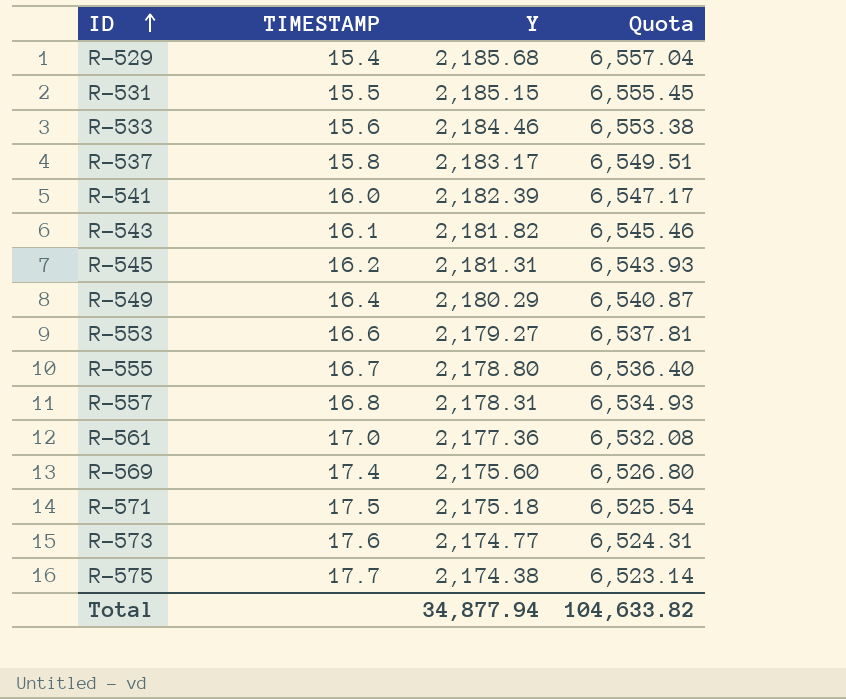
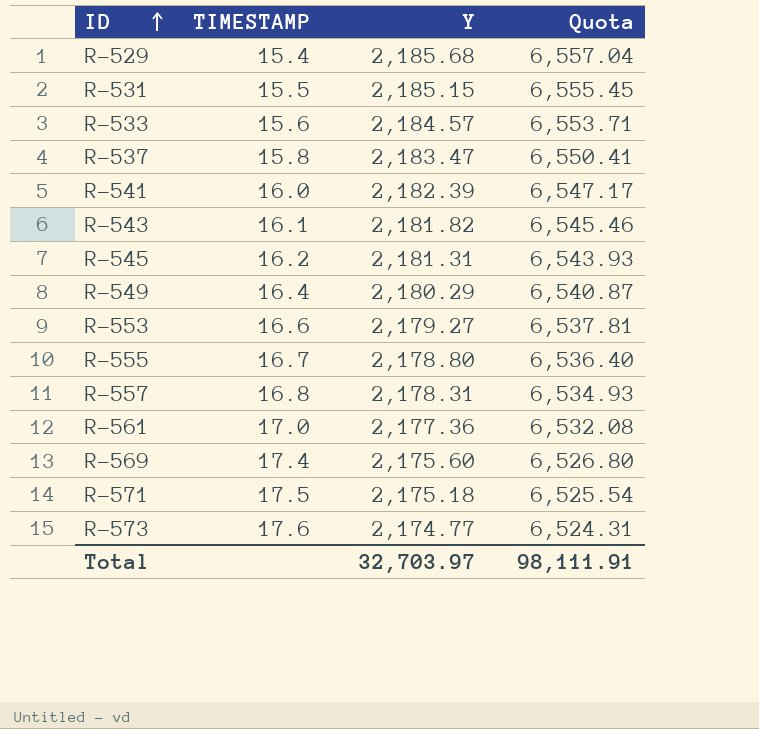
row R-575: 17.7 | 2,174.38 | 6,523.14 -> none
R-533 | Y: 2,184.46 -> 2,184.57
R-533 | Quota: 6,553.38 -> 6,553.71
R-537 | Y: 2,183.17 -> 2,183.47
R-537 | Quota: 6,549.51 -> 6,550.41
Total | Y: 34,877.94 -> 32,703.97
Total | Quota: 104,633.82 -> 98,111.91

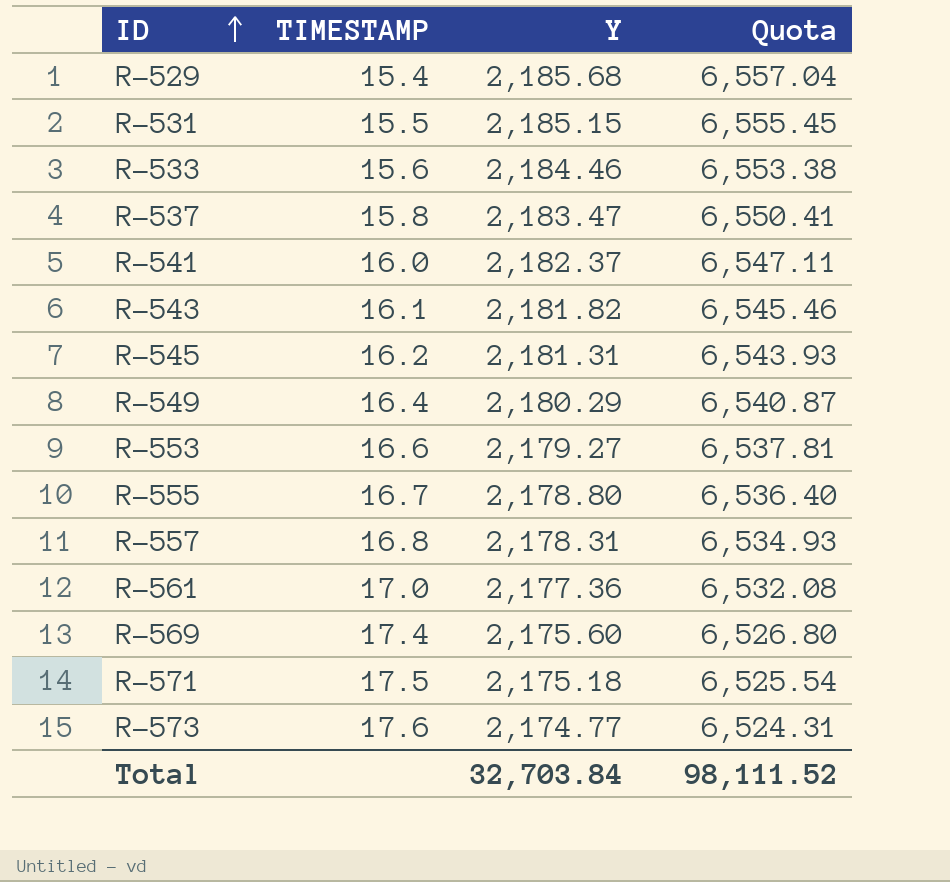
R-533 | Y: 2,184.57 -> 2,184.46
R-533 | Quota: 6,553.71 -> 6,553.38
R-541 | Y: 2,182.39 -> 2,182.37
R-541 | Quota: 6,547.17 -> 6,547.11
Total | Y: 32,703.97 -> 32,703.84
Total | Quota: 98,111.91 -> 98,111.52

